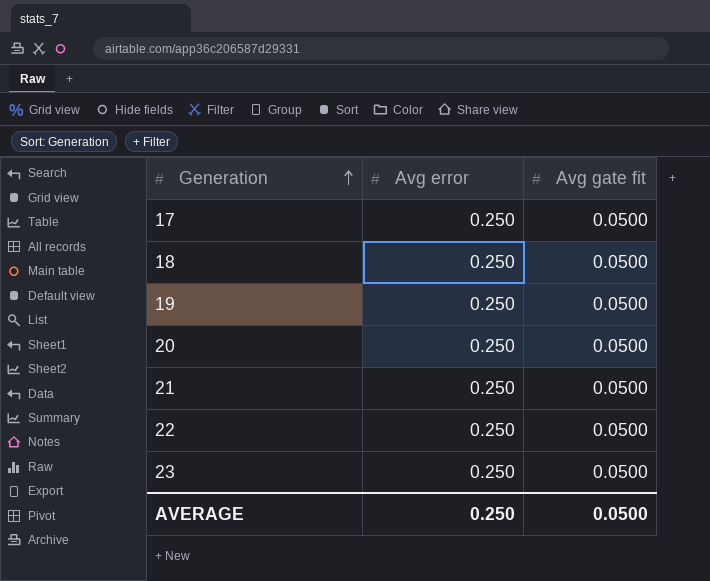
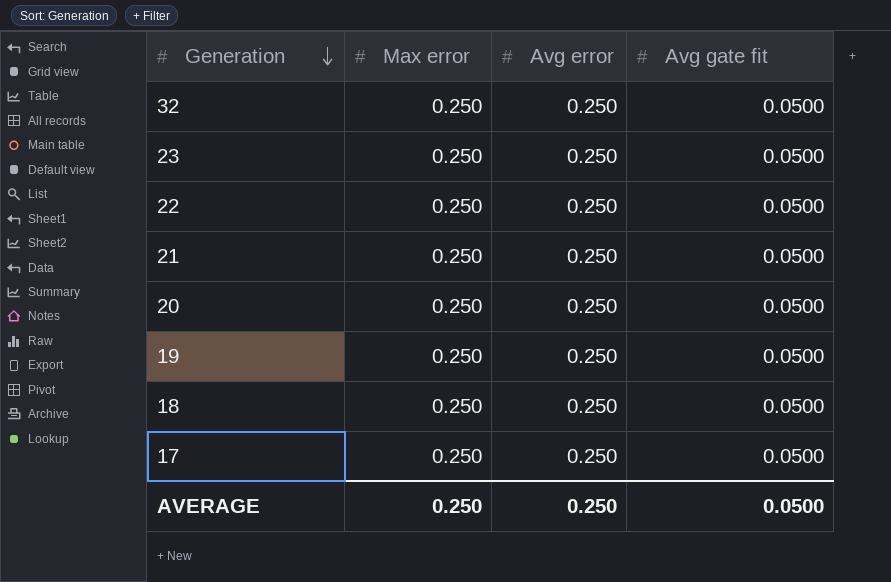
row order: Generation ascending -> Generation descending
column Max error | position: none -> 2
row 32: none -> 0.250 | 0.250 | 0.0500

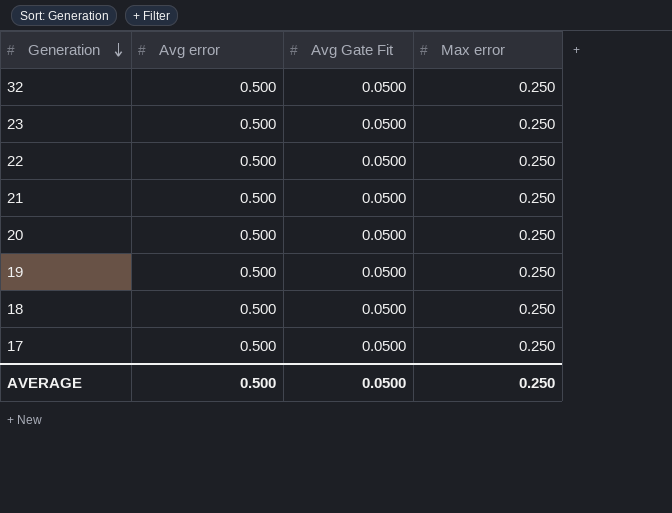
column name: Avg gate fit -> Avg Gate Fit
column Max error | position: 2 -> 4
32 | Avg error: 0.250 -> 0.500
23 | Avg error: 0.250 -> 0.500
22 | Avg error: 0.250 -> 0.500
21 | Avg error: 0.250 -> 0.500
20 | Avg error: 0.250 -> 0.500
19 | Avg error: 0.250 -> 0.500
18 | Avg error: 0.250 -> 0.500
17 | Avg error: 0.250 -> 0.500
AVERAGE | Avg error: 0.250 -> 0.500

